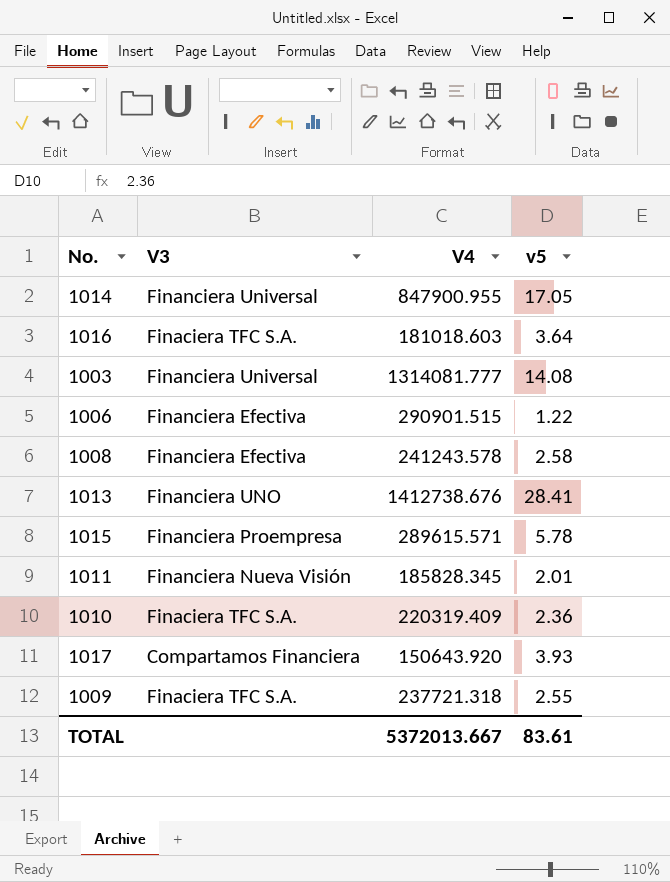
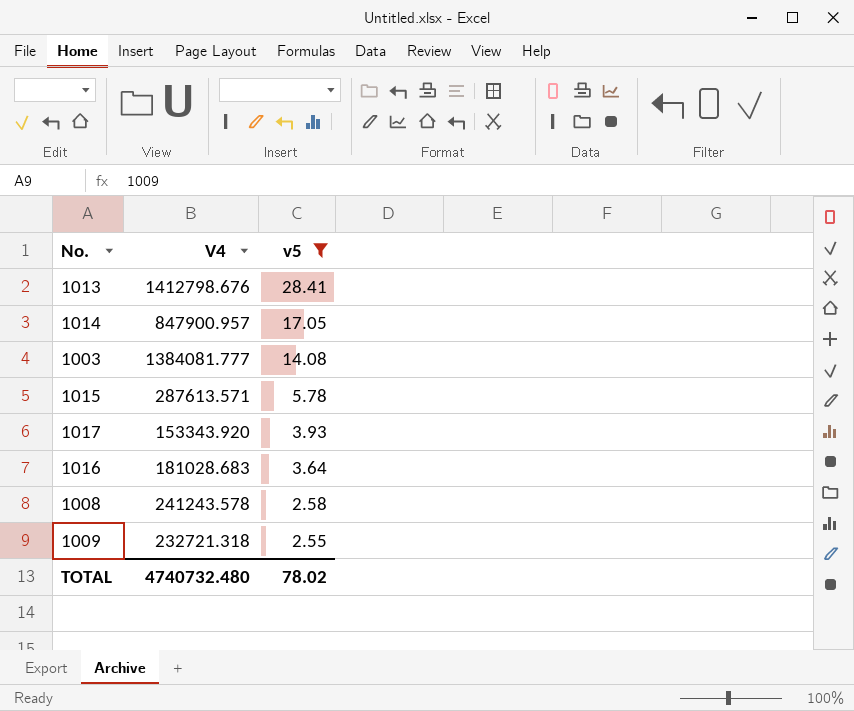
filter: none -> v5 >= 2.55
row order: none -> v5 descending
column V3 | position: 2 -> none
1013 | V4: 1412738.676 -> 1412798.676
1014 | V4: 847900.955 -> 847900.957
1003 | V4: 1314081.777 -> 1384081.777
1015 | V4: 289615.571 -> 287613.571
1017 | V4: 150643.920 -> 153343.920
1016 | V4: 181018.603 -> 181028.683
1009 | V4: 237721.318 -> 232721.318
TOTAL | V4: 5372013.667 -> 4740732.480
TOTAL | v5: 83.61 -> 78.02

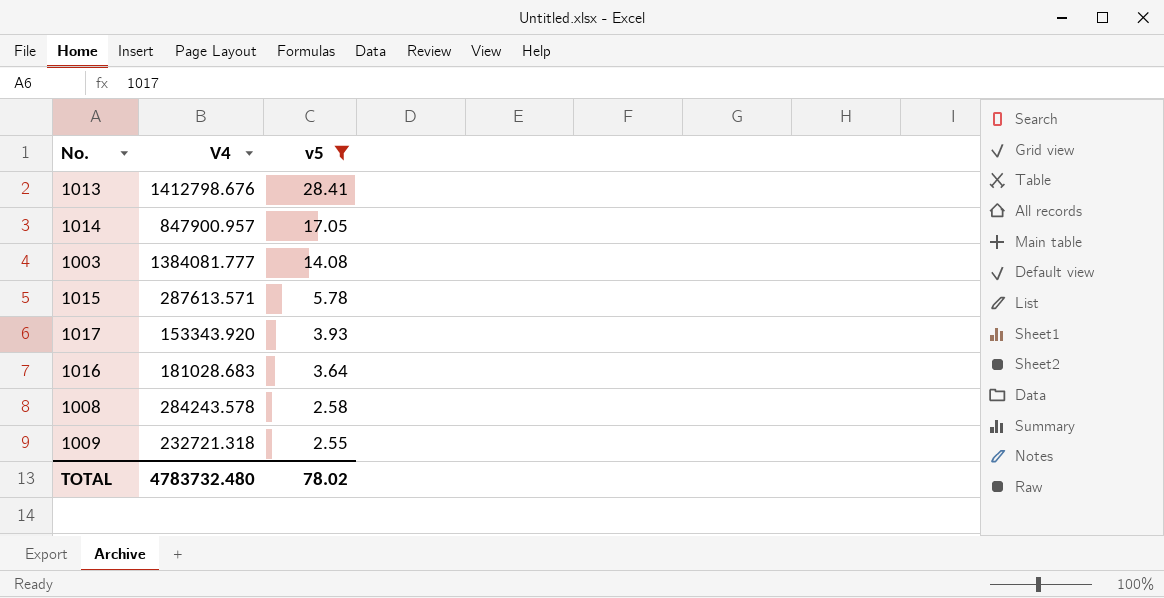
1008 | V4: 241243.578 -> 284243.578
TOTAL | V4: 4740732.480 -> 4783732.480

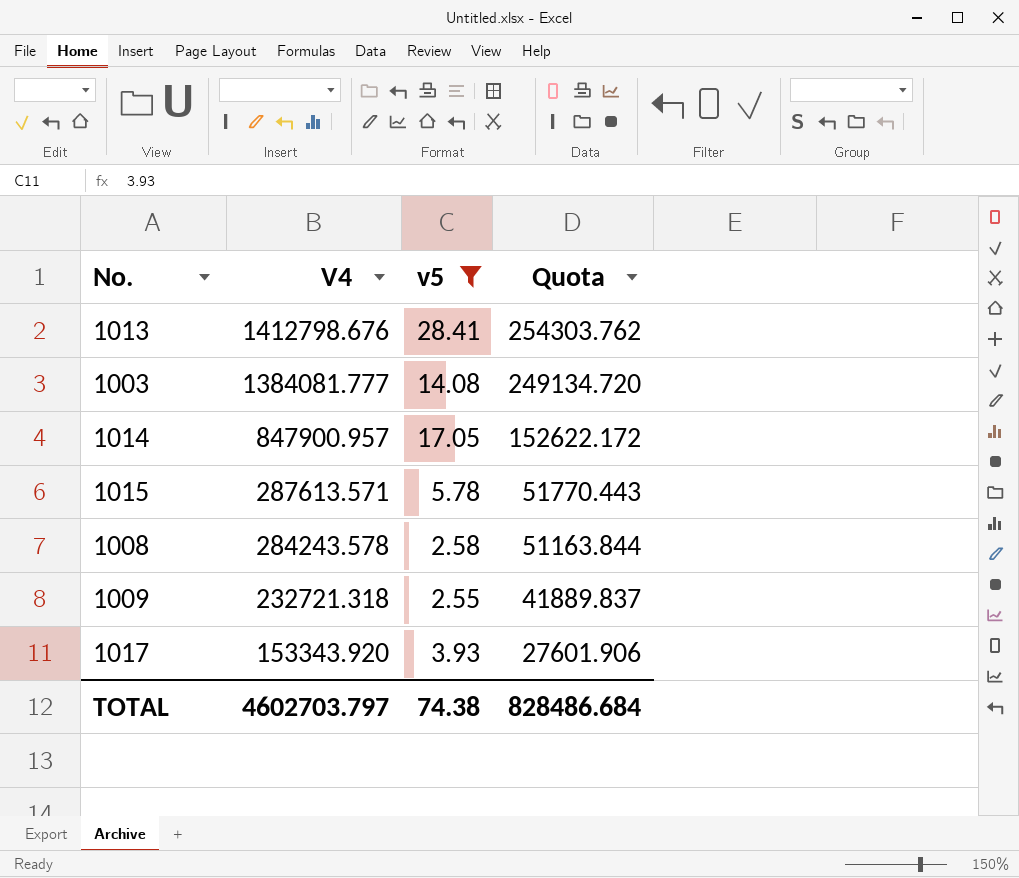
row order: v5 descending -> V4 descending
column Quota | formula: none -> [V4] * 0.18
row 1016: 181028.683 | 3.64 -> none
TOTAL | V4: 4783732.480 -> 4602703.797
TOTAL | v5: 78.02 -> 74.38

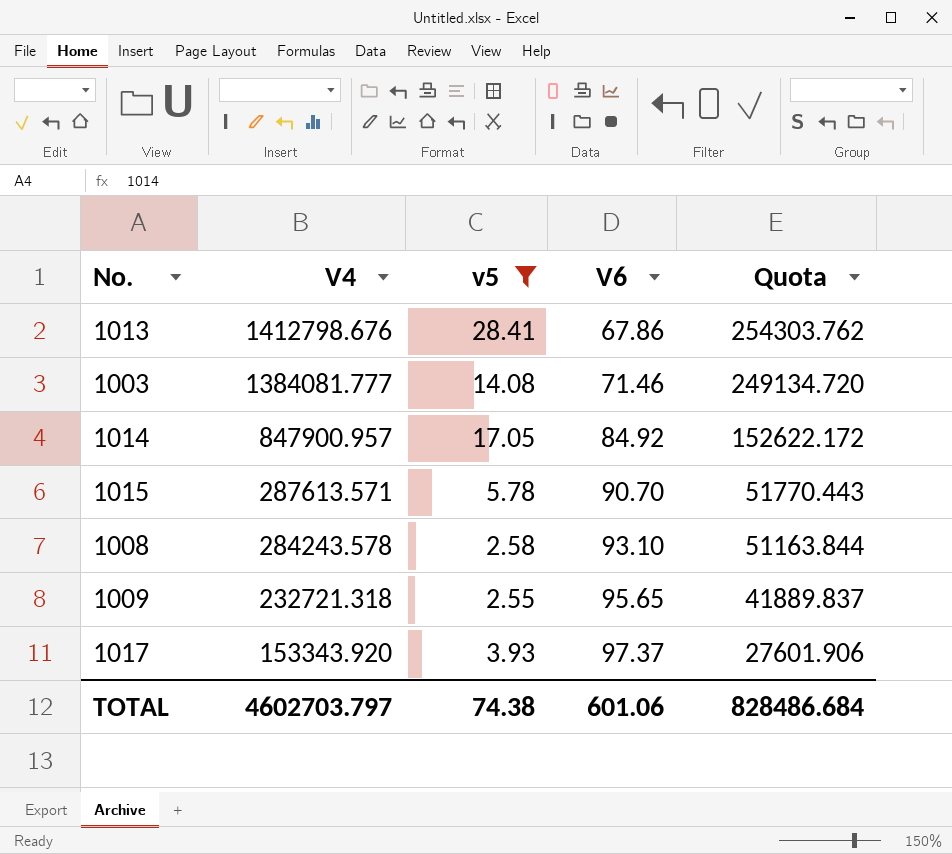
column V6 | position: none -> 4

